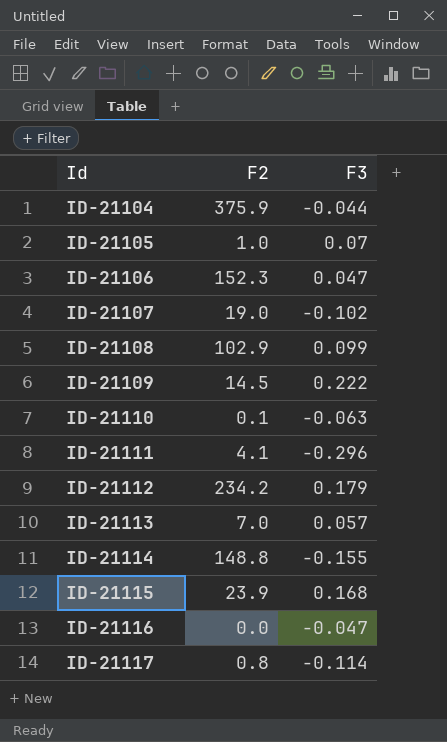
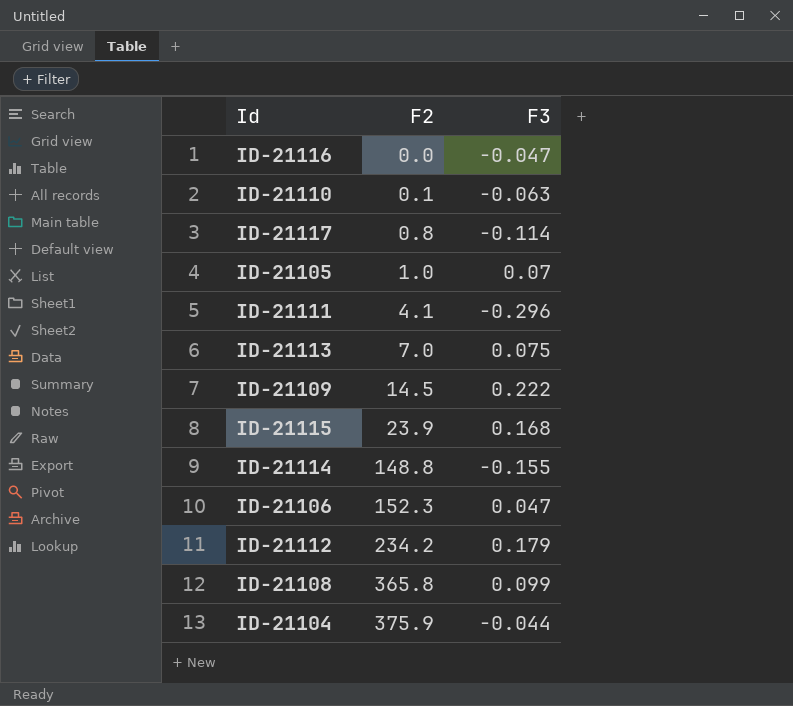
row order: Id ascending -> F2 ascending
row ID-21107: 19.0 | -0.102 -> none
ID-21113 | F3: 0.057 -> 0.075
ID-21108 | F2: 102.9 -> 365.8

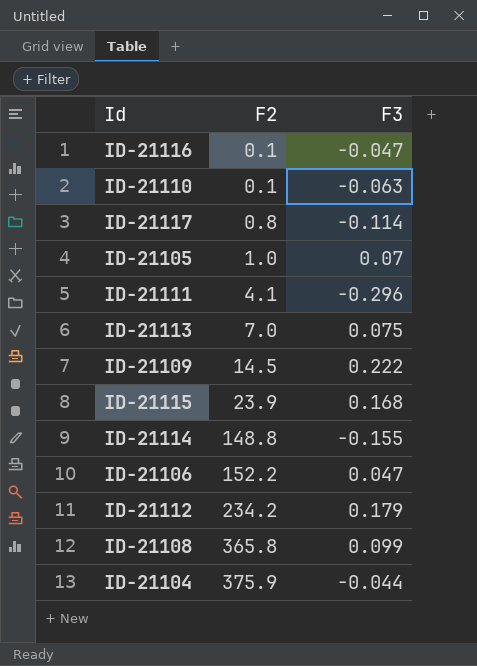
ID-21116 | F2: 0.0 -> 0.1
ID-21106 | F2: 152.3 -> 152.2

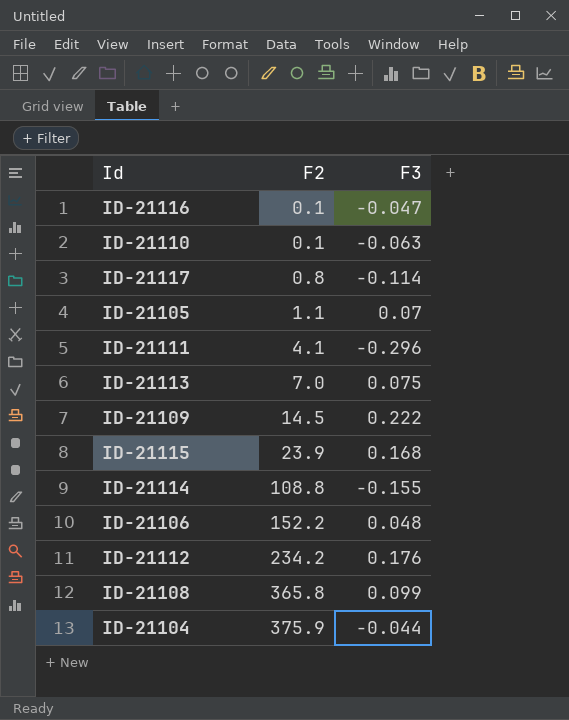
ID-21105 | F2: 1.0 -> 1.1
ID-21114 | F2: 148.8 -> 108.8
ID-21106 | F3: 0.047 -> 0.048
ID-21112 | F3: 0.179 -> 0.176

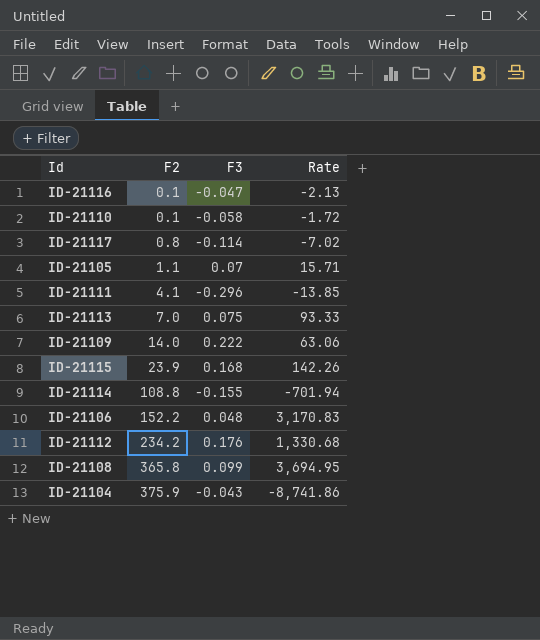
column Rate | formula: none -> [F2] / [F3]
ID-21110 | F3: -0.063 -> -0.058
ID-21109 | F2: 14.5 -> 14.0
ID-21104 | F3: -0.044 -> -0.043

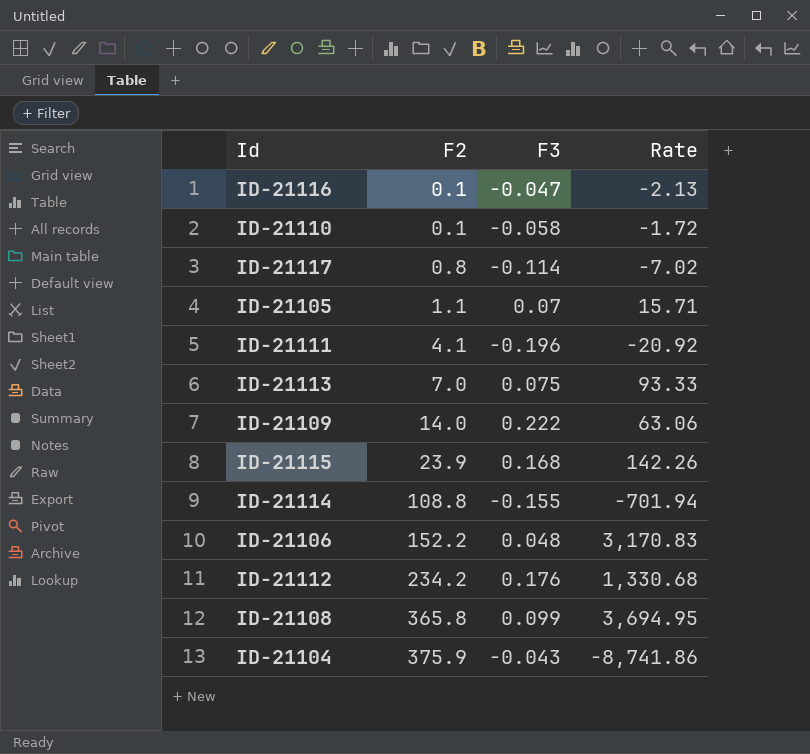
ID-21111 | F3: -0.296 -> -0.196
ID-21111 | Rate: -13.85 -> -20.92

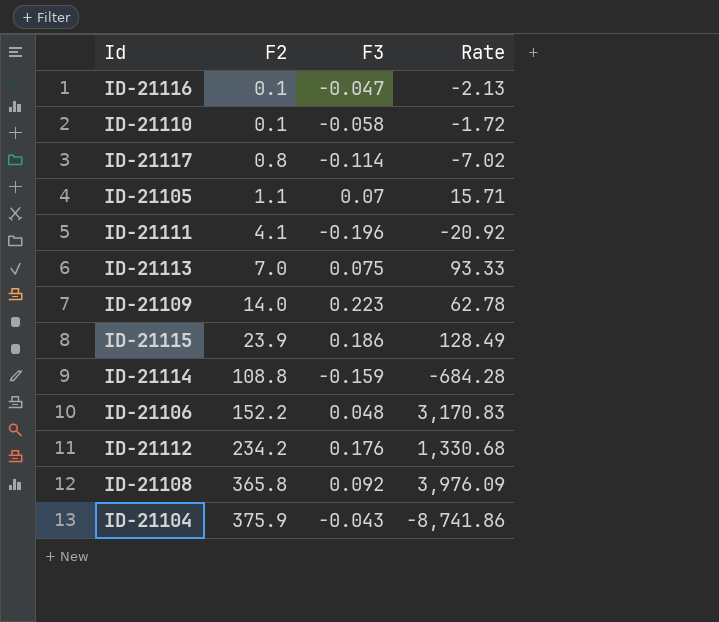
ID-21109 | F3: 0.222 -> 0.223
ID-21109 | Rate: 63.06 -> 62.78
ID-21115 | F3: 0.168 -> 0.186
ID-21115 | Rate: 142.26 -> 128.49
ID-21114 | F3: -0.155 -> -0.159
ID-21114 | Rate: -701.94 -> -684.28
ID-21108 | F3: 0.099 -> 0.092
ID-21108 | Rate: 3,694.95 -> 3,976.09

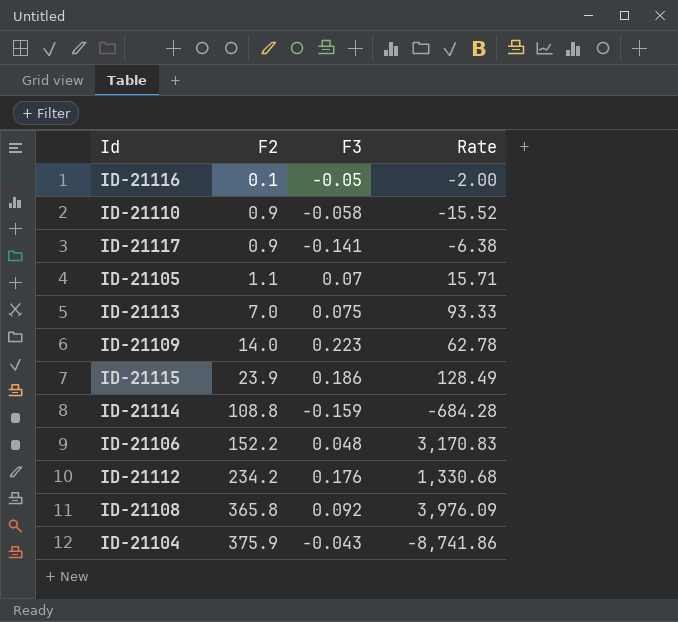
row ID-21111: 4.1 | -0.196 | -20.92 -> none
ID-21116 | F3: -0.047 -> -0.05
ID-21116 | Rate: -2.13 -> -2.00
ID-21110 | F2: 0.1 -> 0.9
ID-21110 | Rate: -1.72 -> -15.52
ID-21117 | F2: 0.8 -> 0.9
ID-21117 | F3: -0.114 -> -0.141
ID-21117 | Rate: -7.02 -> -6.38

